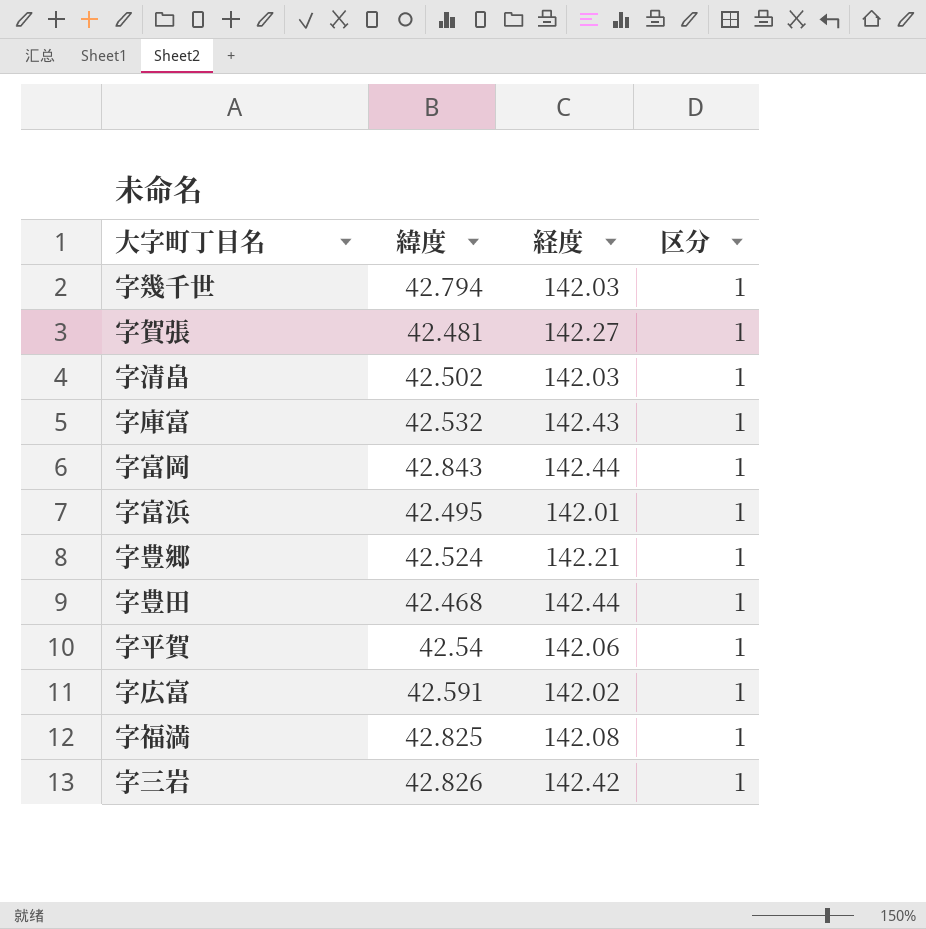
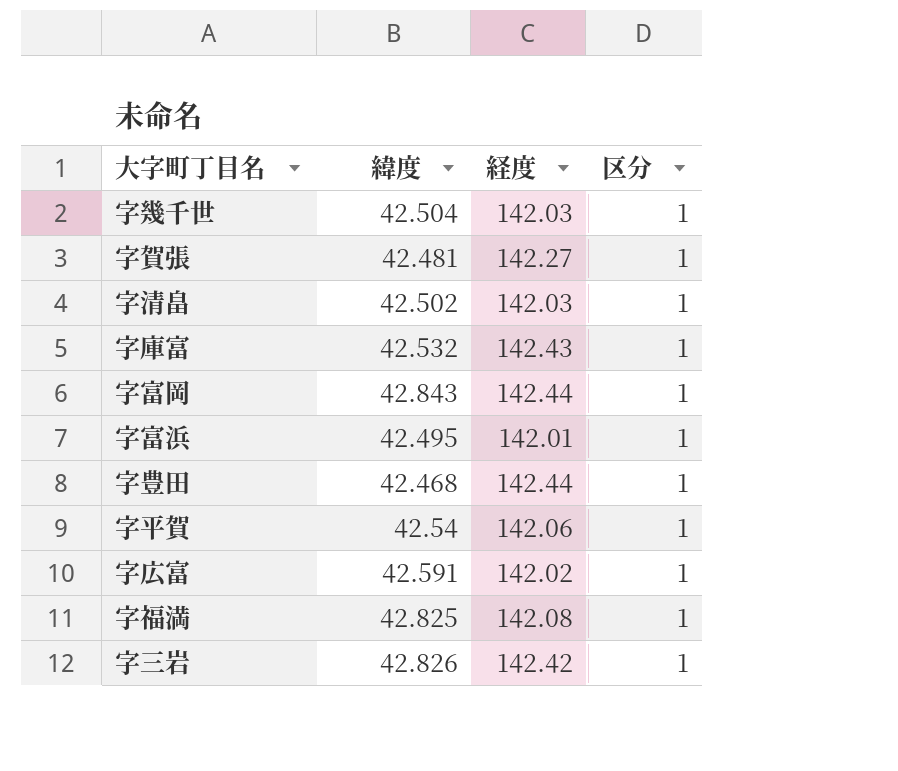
row 字豊郷: 42.524 | 142.21 | 1 -> none
字幾千世 | 緯度: 42.794 -> 42.504

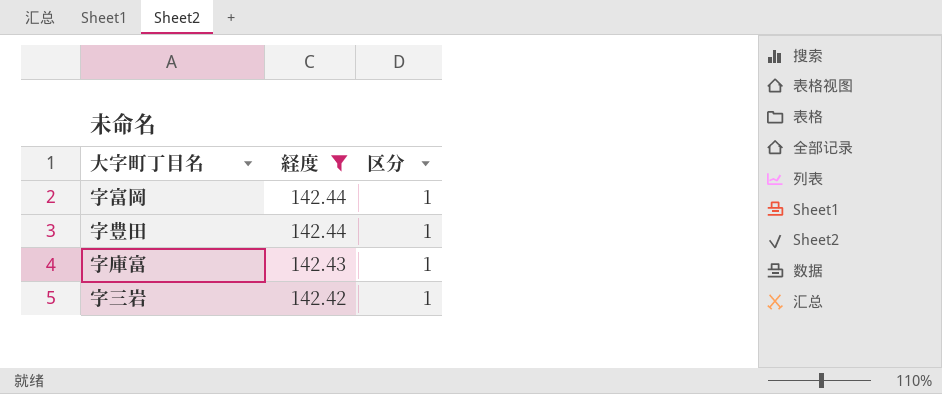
filter: none -> 経度 >= 142.42
row order: none -> 経度 descending
column 緯度 | position: 2 -> none

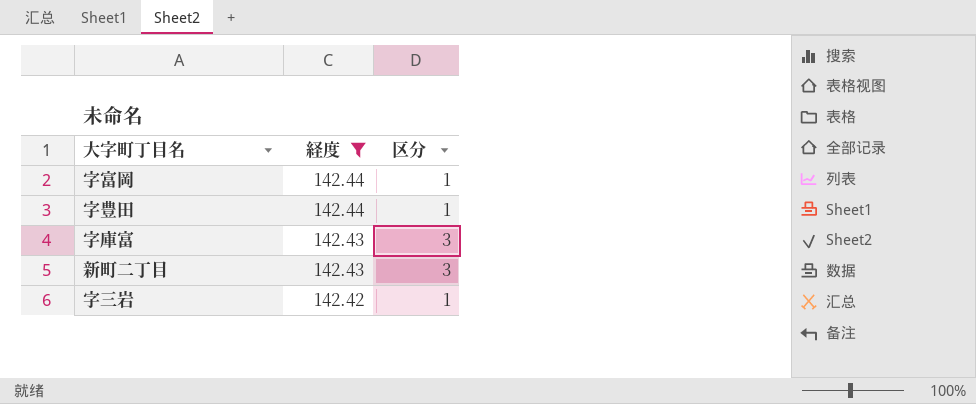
字庫富 | 区分: 1 -> 3
row 新町二丁目: none -> 142.43 | 3

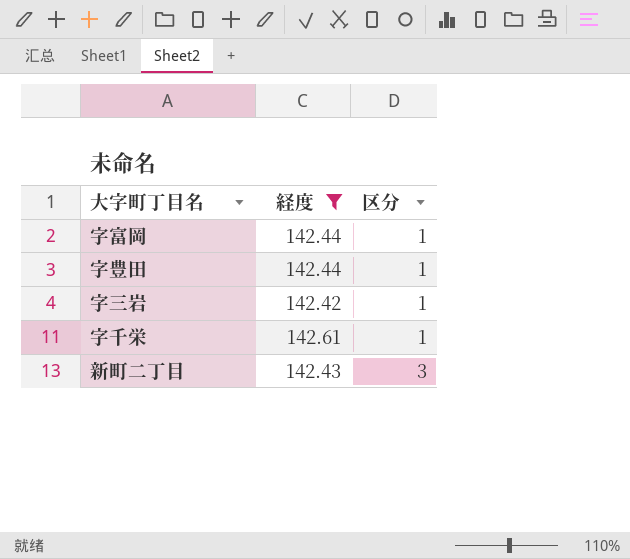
row order: 経度 descending -> 区分 ascending
row 字庫富: 142.43 | 3 -> none
row 字千栄: none -> 142.61 | 1

